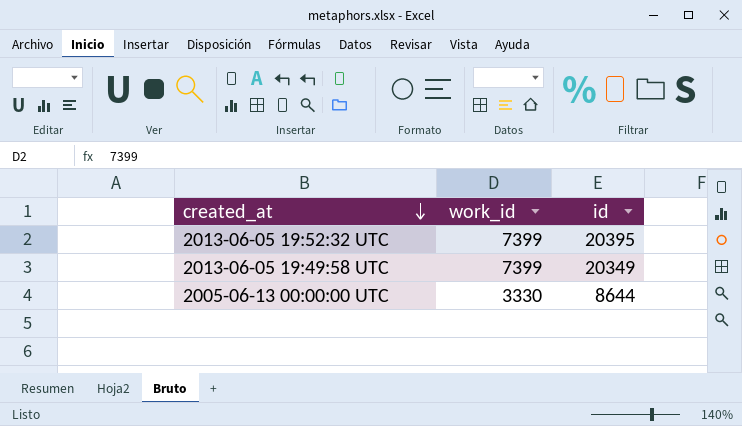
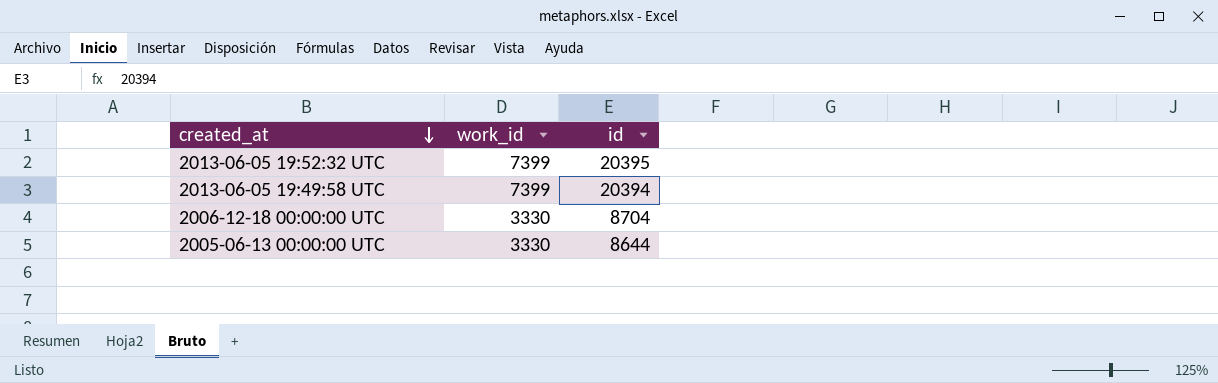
2013-06-05 19:49:58 UTC | id: 20349 -> 20394
row 2006-12-18 00:00:00 UTC: none -> 3330 | 8704

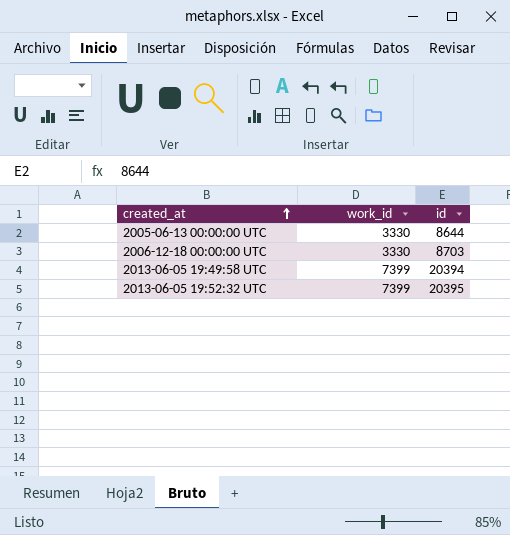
row order: created_at descending -> created_at ascending
2006-12-18 00:00:00 UTC | id: 8704 -> 8703

